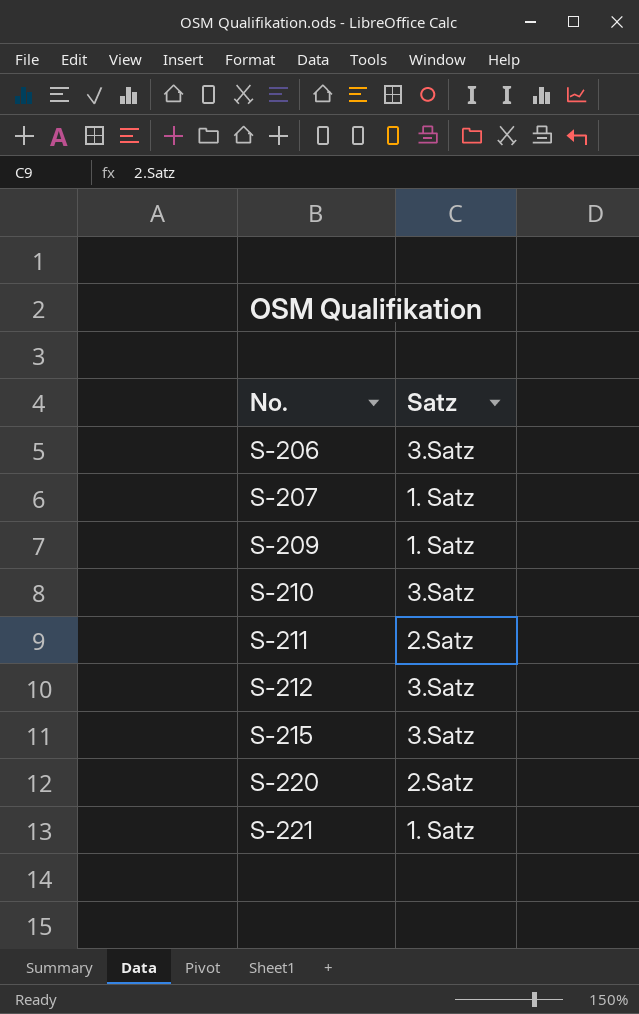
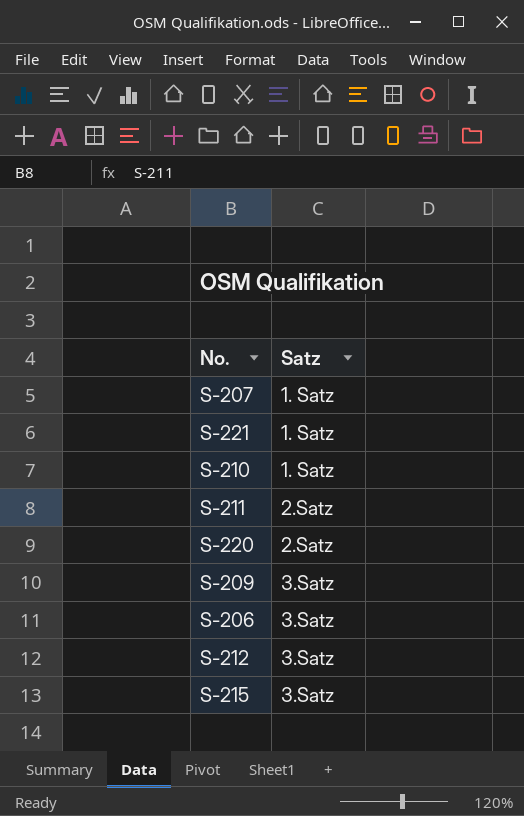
row order: No. ascending -> Satz ascending
S-210 | Satz: 3.Satz -> 1. Satz
S-209 | Satz: 1. Satz -> 3.Satz

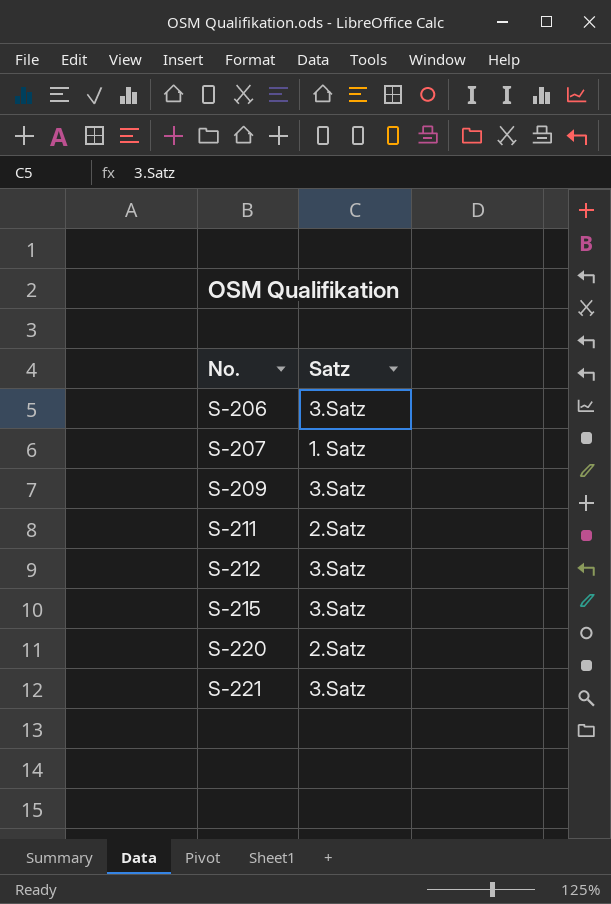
row order: Satz ascending -> No. ascending
row S-210: 1. Satz -> none
S-221 | Satz: 1. Satz -> 3.Satz

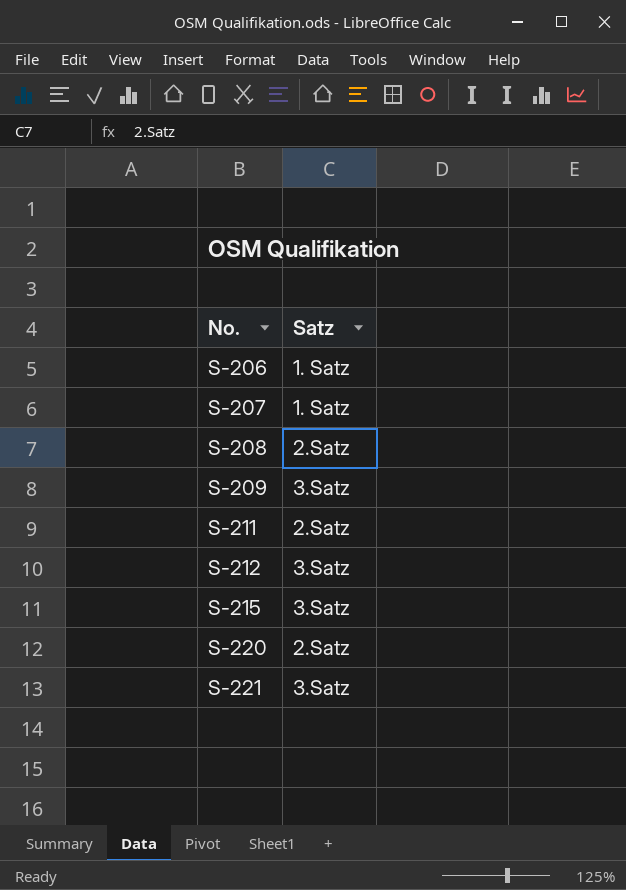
S-206 | Satz: 3.Satz -> 1. Satz
row S-208: none -> 2.Satz

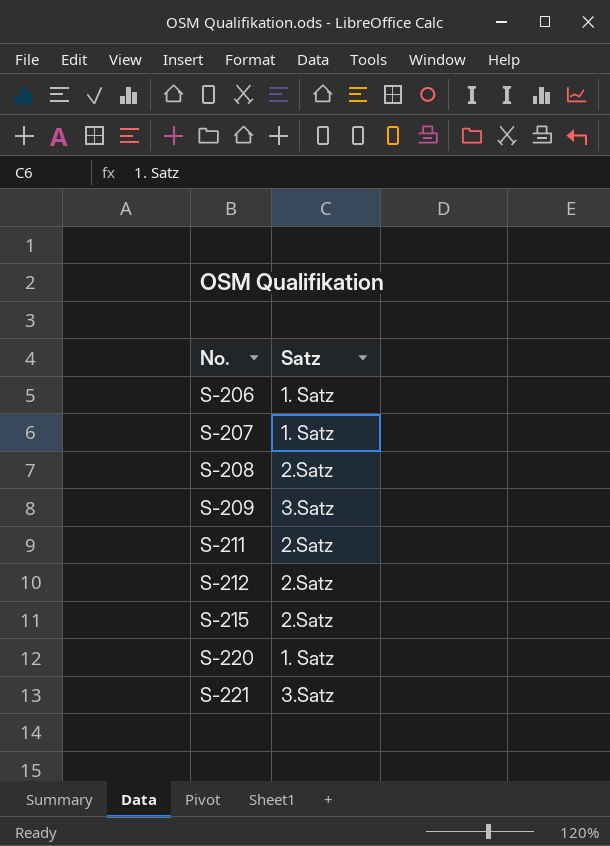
S-212 | Satz: 3.Satz -> 2.Satz
S-215 | Satz: 3.Satz -> 2.Satz
S-220 | Satz: 2.Satz -> 1. Satz

